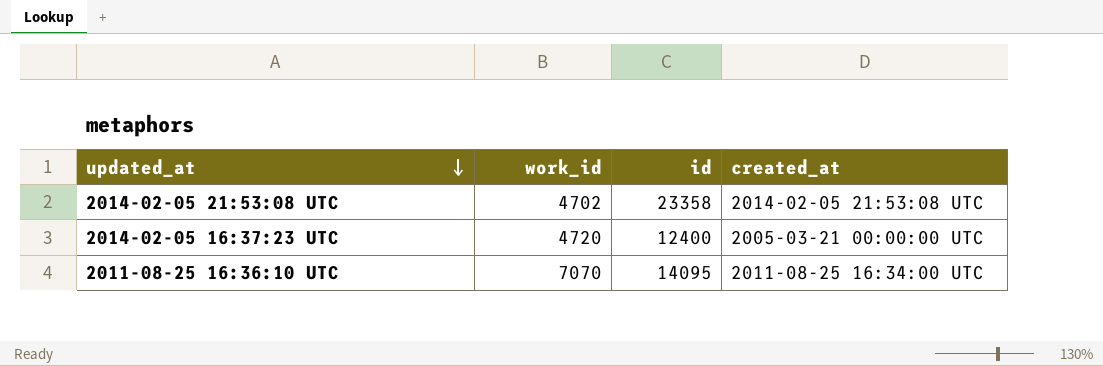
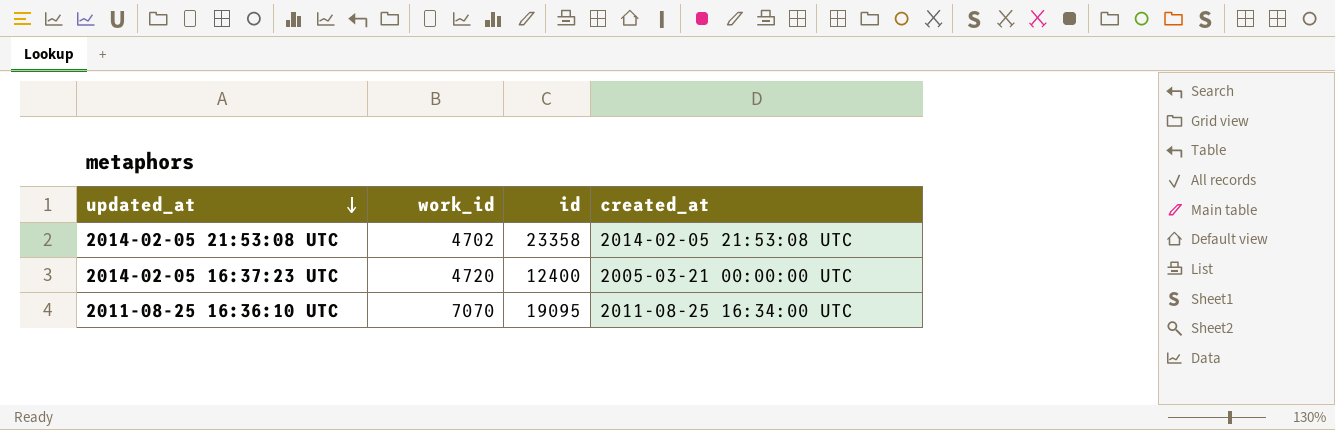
2011-08-25 16:36:10 UTC | id: 14095 -> 19095

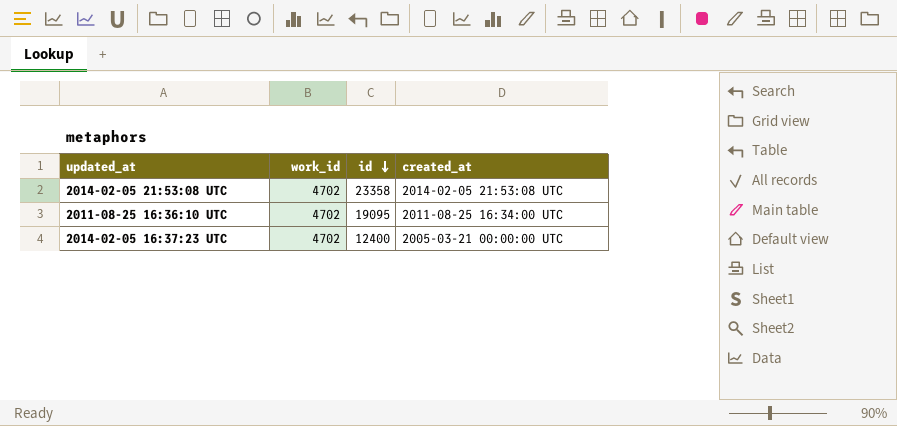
row order: updated_at descending -> id descending
2011-08-25 16:36:10 UTC | work_id: 7070 -> 4702
2014-02-05 16:37:23 UTC | work_id: 4720 -> 4702

